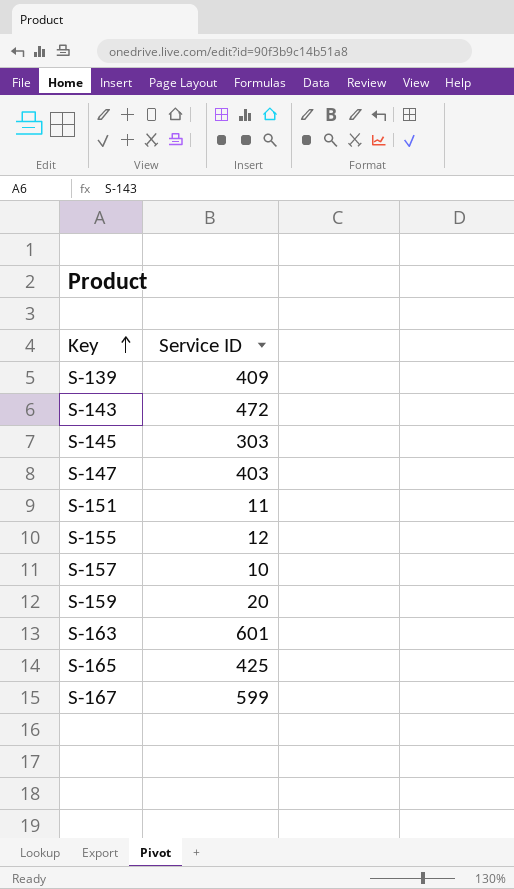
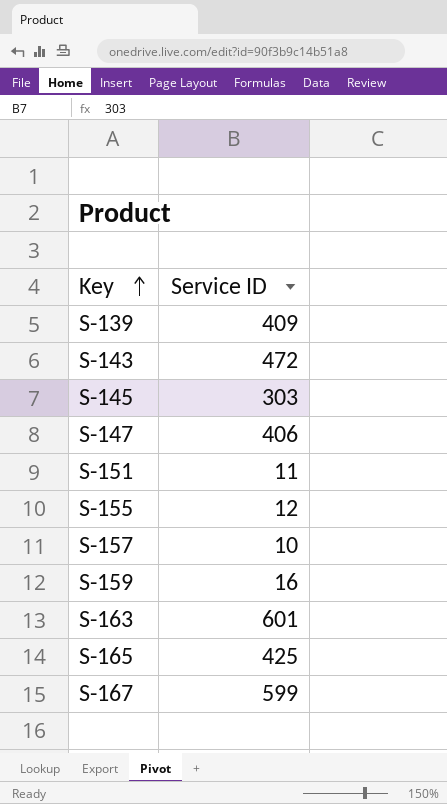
S-147 | Service ID: 403 -> 406
S-159 | Service ID: 20 -> 16

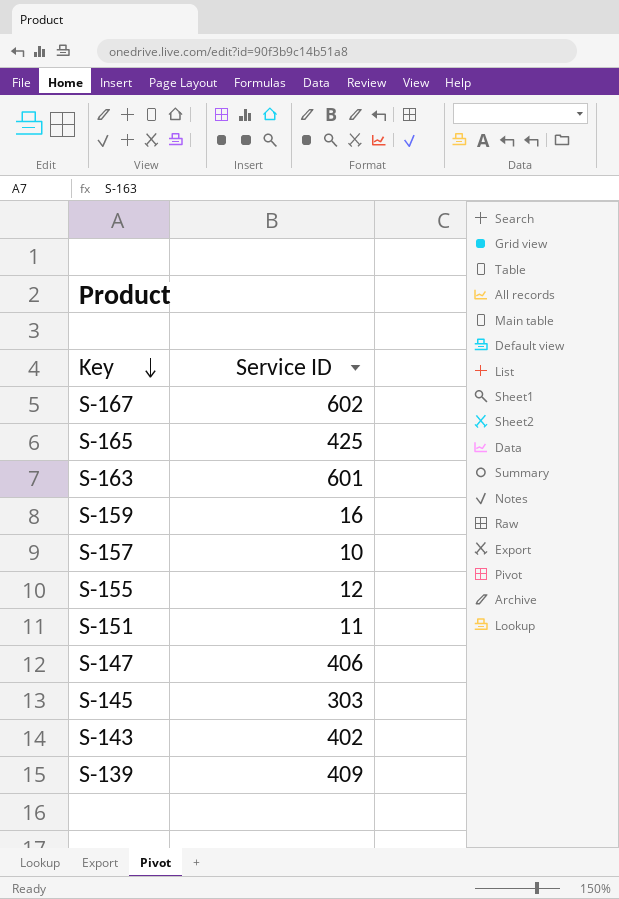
row order: Key ascending -> Key descending
S-167 | Service ID: 599 -> 602
S-143 | Service ID: 472 -> 402

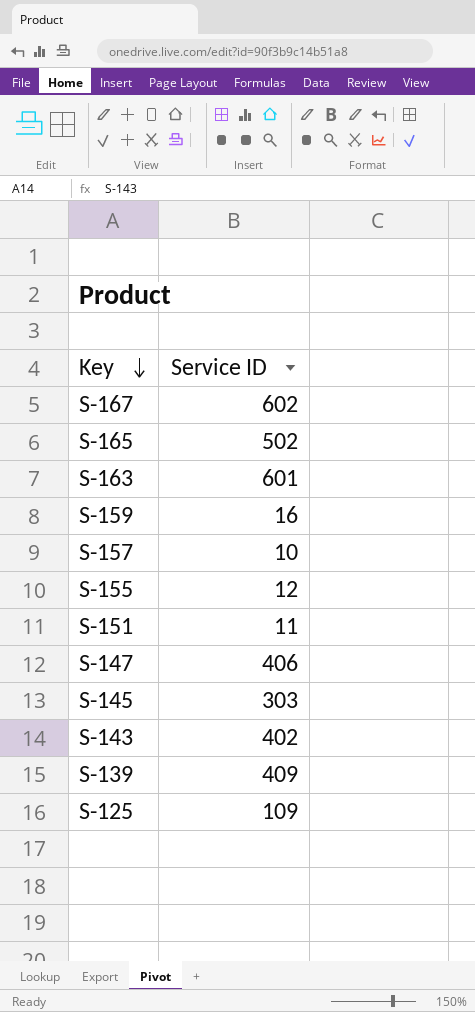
S-165 | Service ID: 425 -> 502
row S-125: none -> 109

